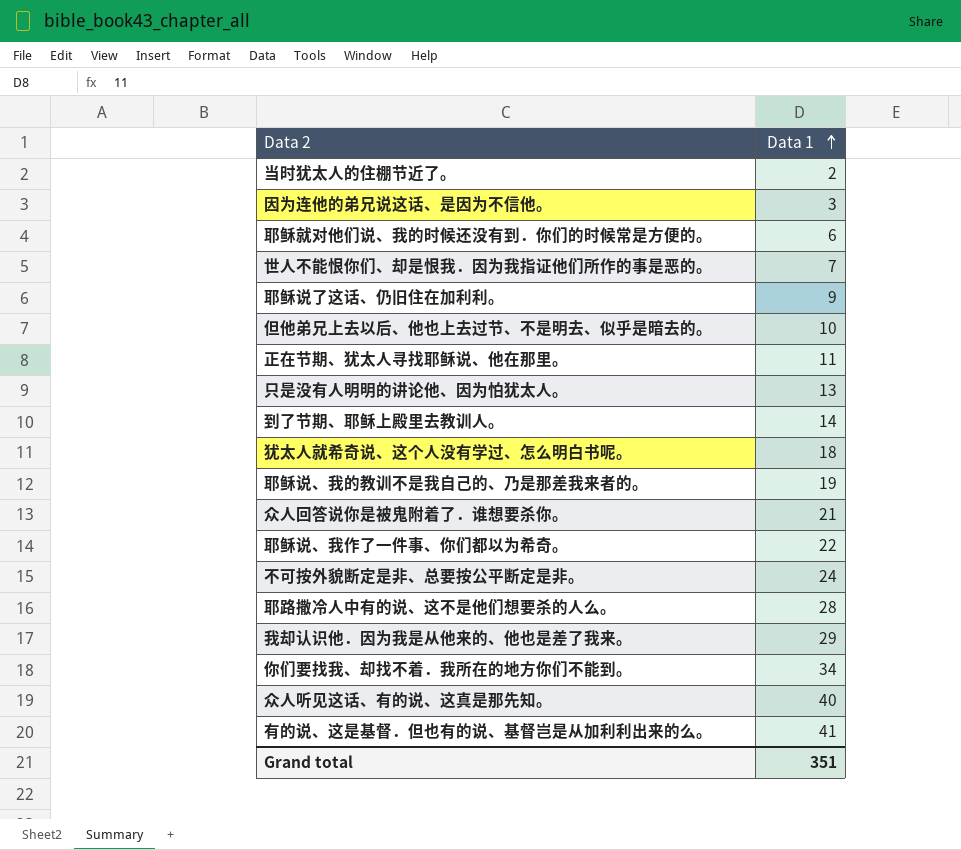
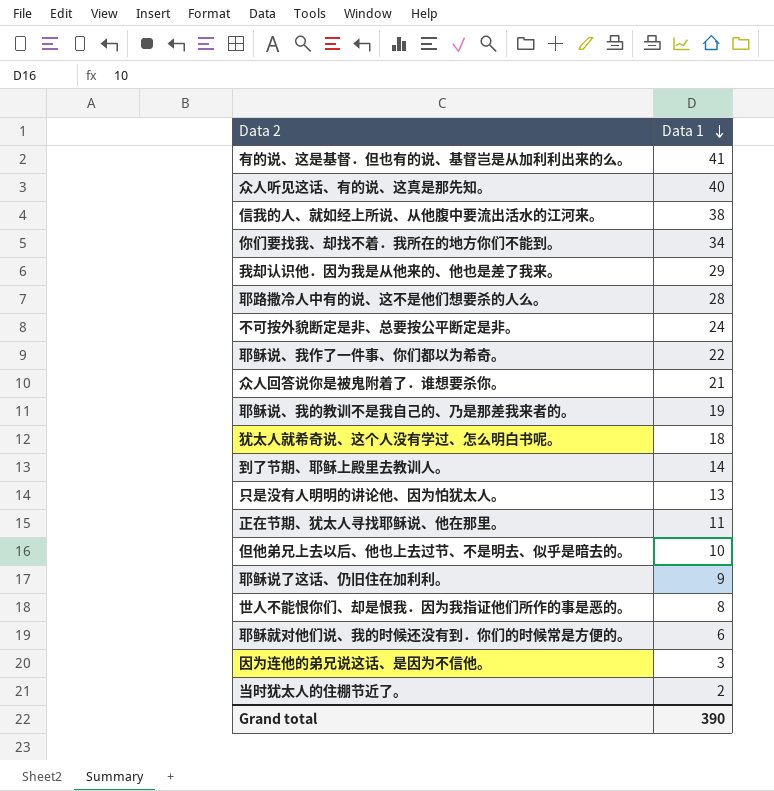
row order: Data 1 ascending -> Data 1 descending
row 信我的人、就如经上所说、从他腹中要流出活水的江河来。: none -> 38
世人不能恨你们、却是恨我．因为我指证他们所作的事是恶的。 | Data 1: 7 -> 8
Grand total | Data 1: 351 -> 390

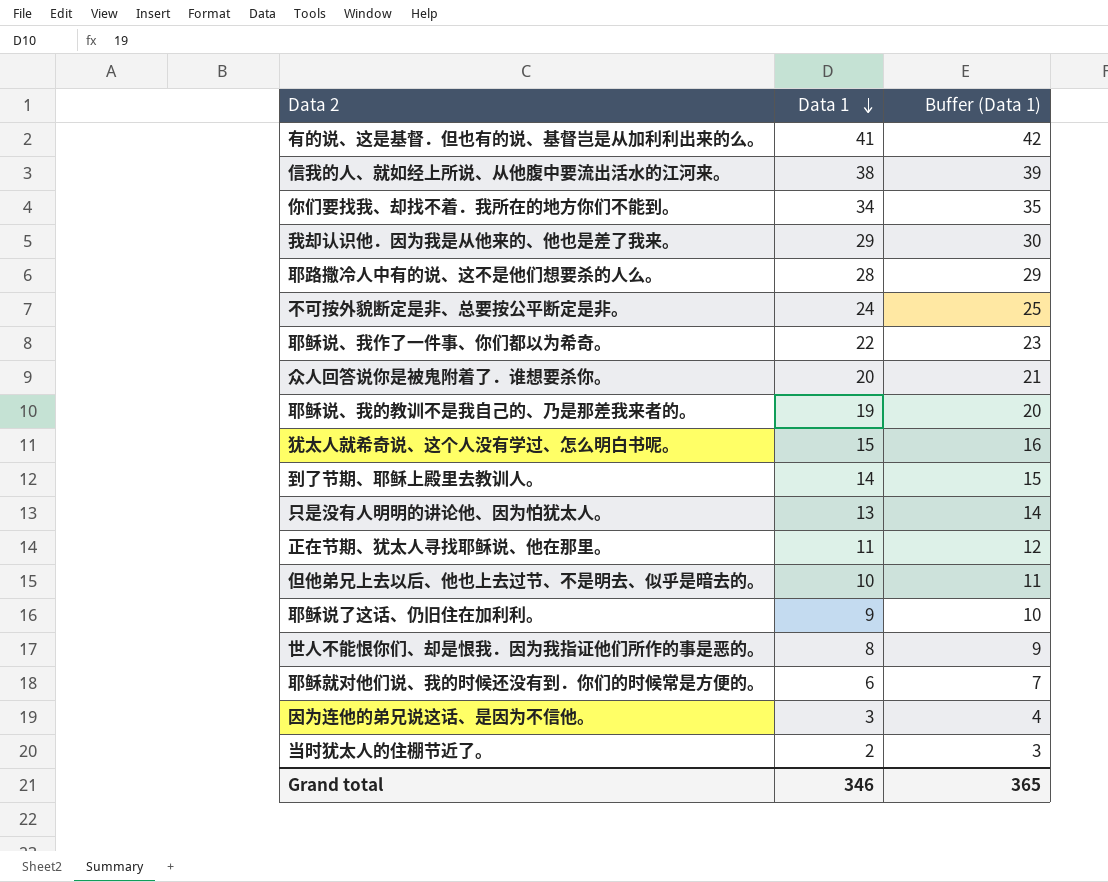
column Buffer (Data 1) | formula: none -> [Data 1] + 1
row 众人听见这话、有的说、这真是那先知。: 40 -> none
众人回答说你是被鬼附着了．谁想要杀你。 | Data 1: 21 -> 20
犹太人就希奇说、这个人没有学过、怎么明白书呢。 | Data 1: 18 -> 15
Grand total | Data 1: 390 -> 346

